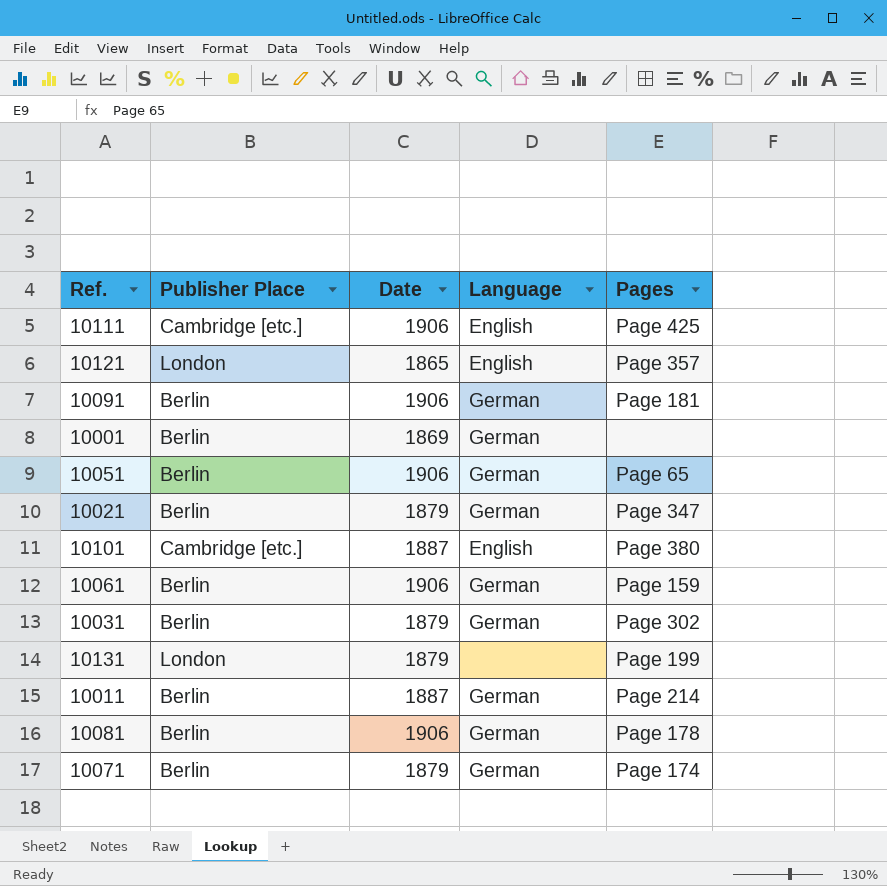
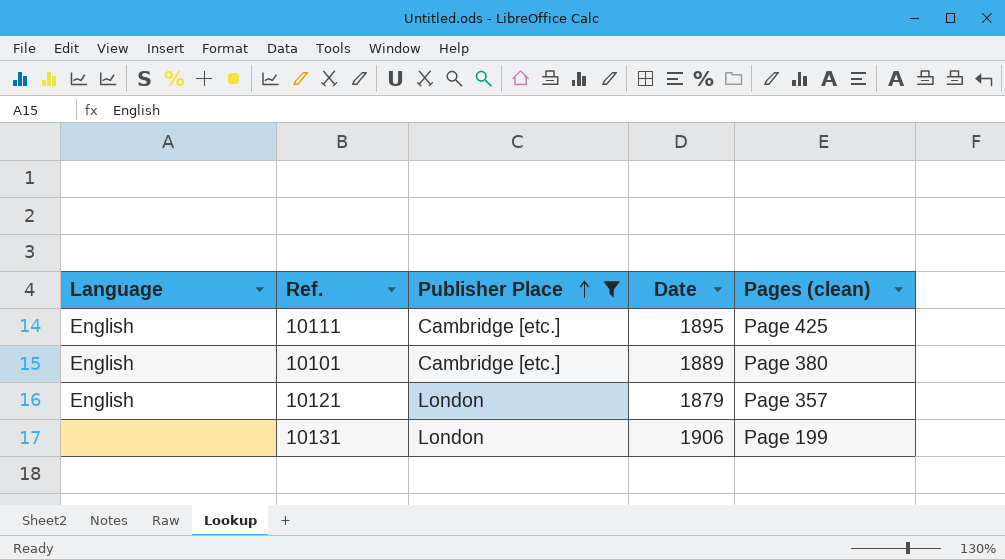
filter: none -> Publisher Place != Berlin
row order: none -> Publisher Place ascending
column Language | position: 4 -> 1
column name: Pages -> Pages (clean)
10111 | Date: 1906 -> 1895
10101 | Date: 1887 -> 1889
10121 | Date: 1865 -> 1879
10131 | Date: 1879 -> 1906

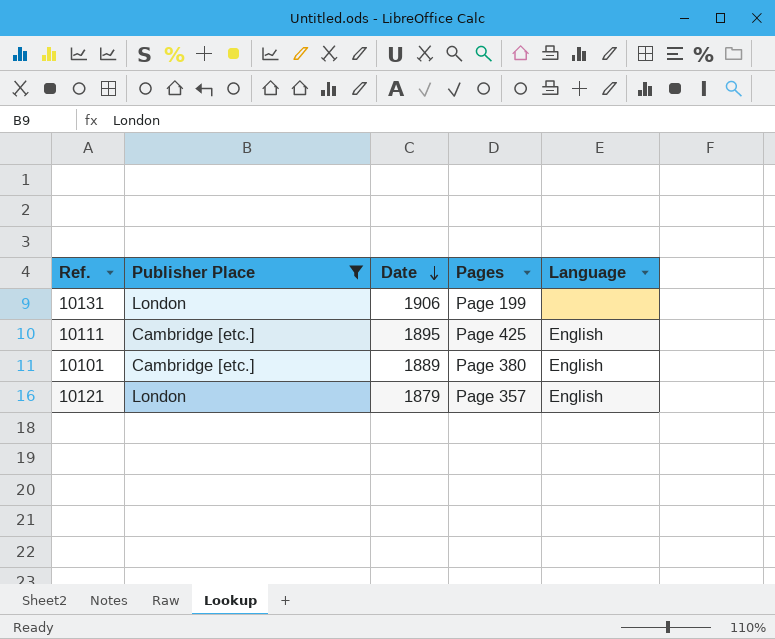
row order: Publisher Place ascending -> Date descending
column name: Pages (clean) -> Pages
column Language | position: 1 -> 5

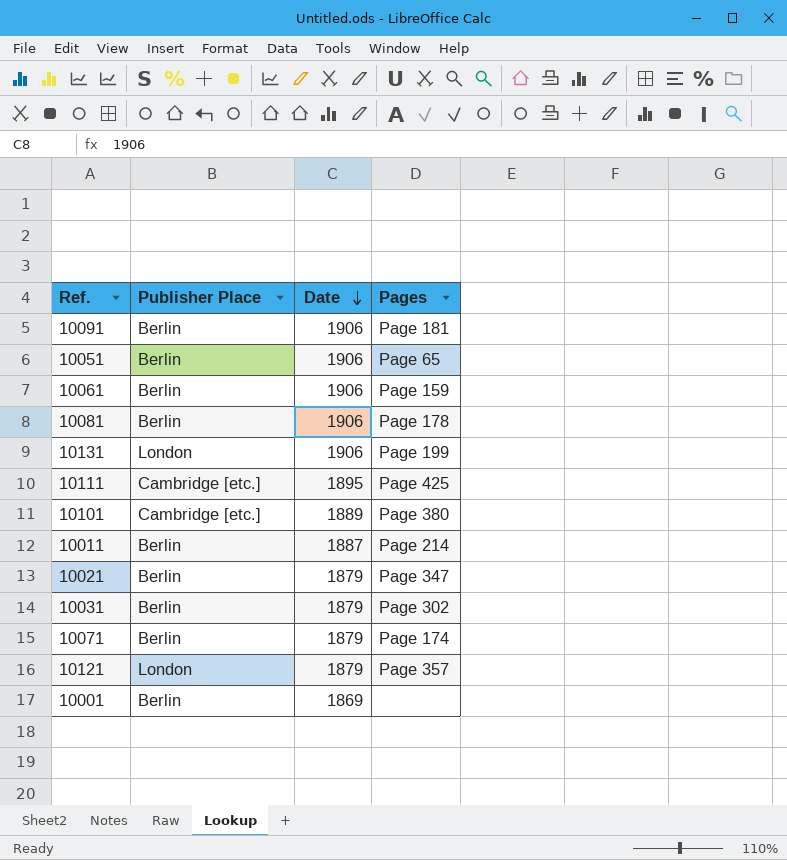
filter: Publisher Place != Berlin -> none
column Language | position: 5 -> none

